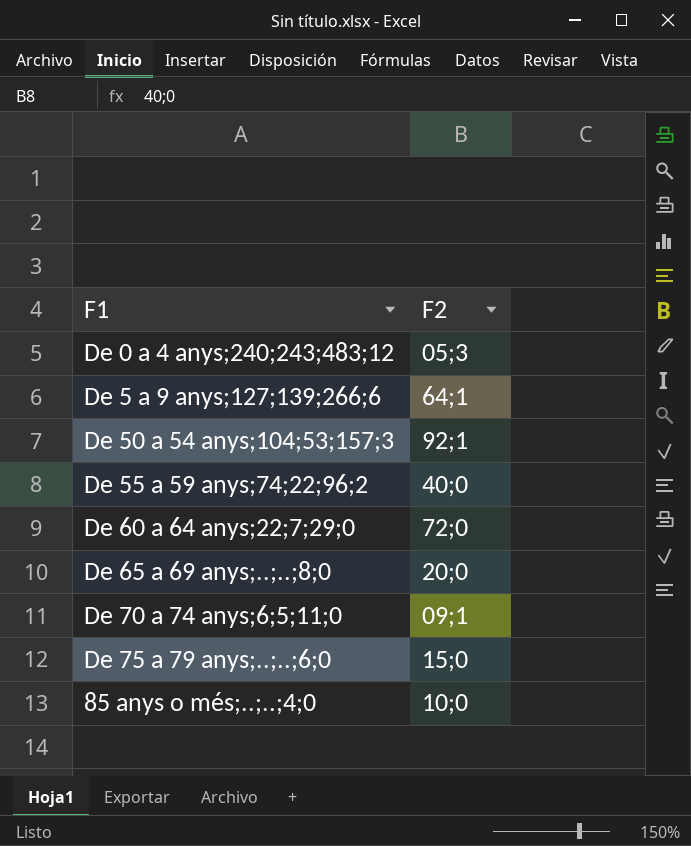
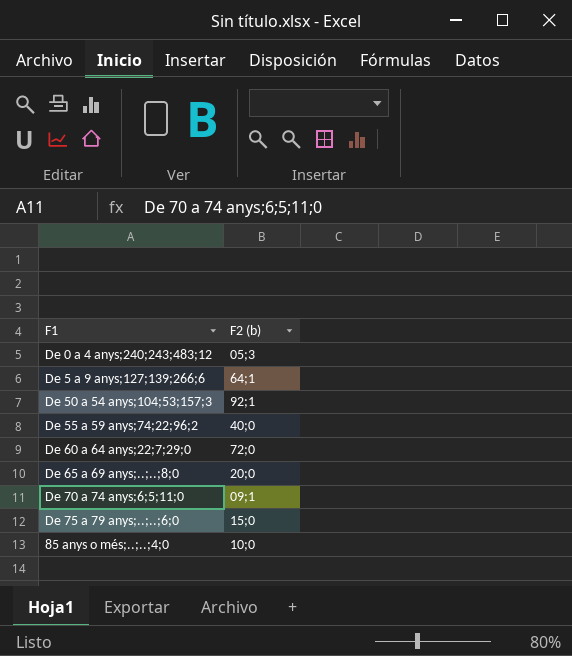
column name: F2 -> F2 (b)

